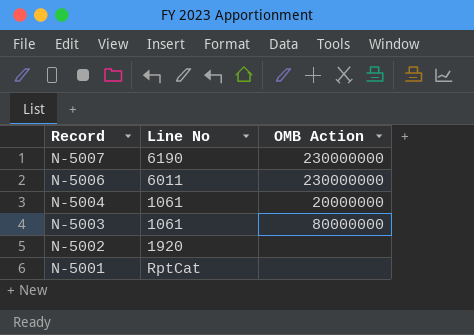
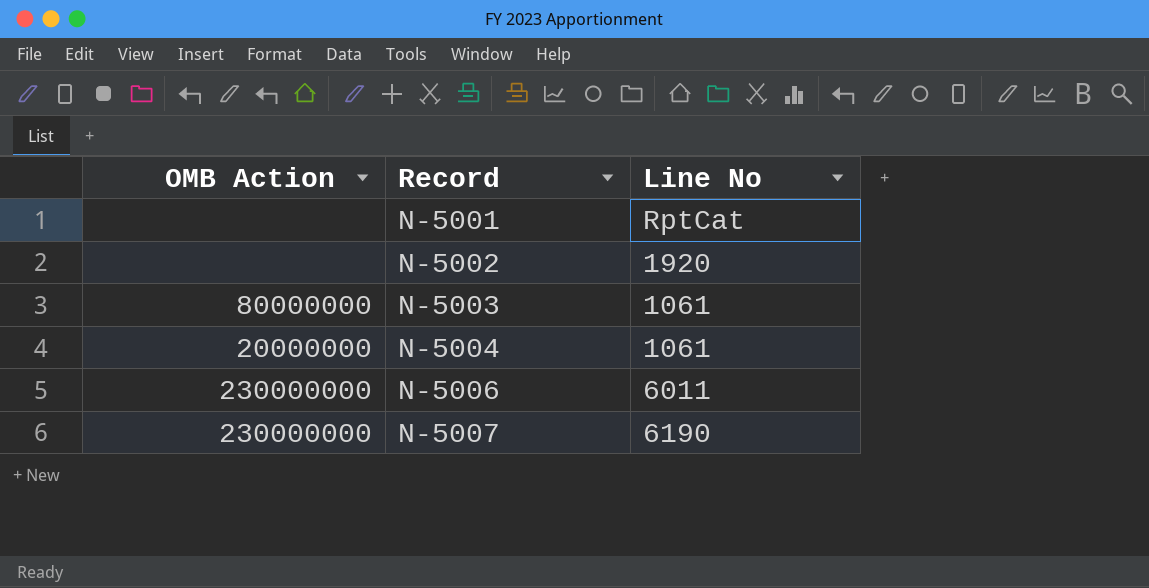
row order: Record descending -> Record ascending
column OMB Action | position: 3 -> 1

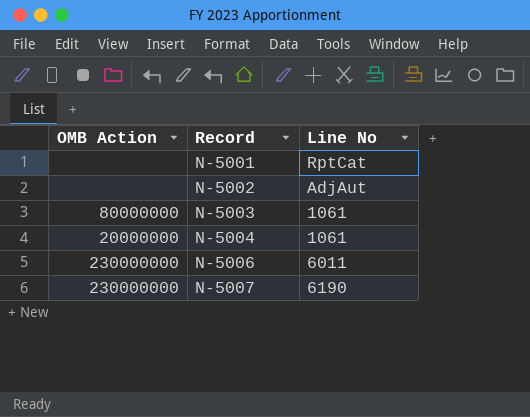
N-5002 | Line No: 1920 -> AdjAut

